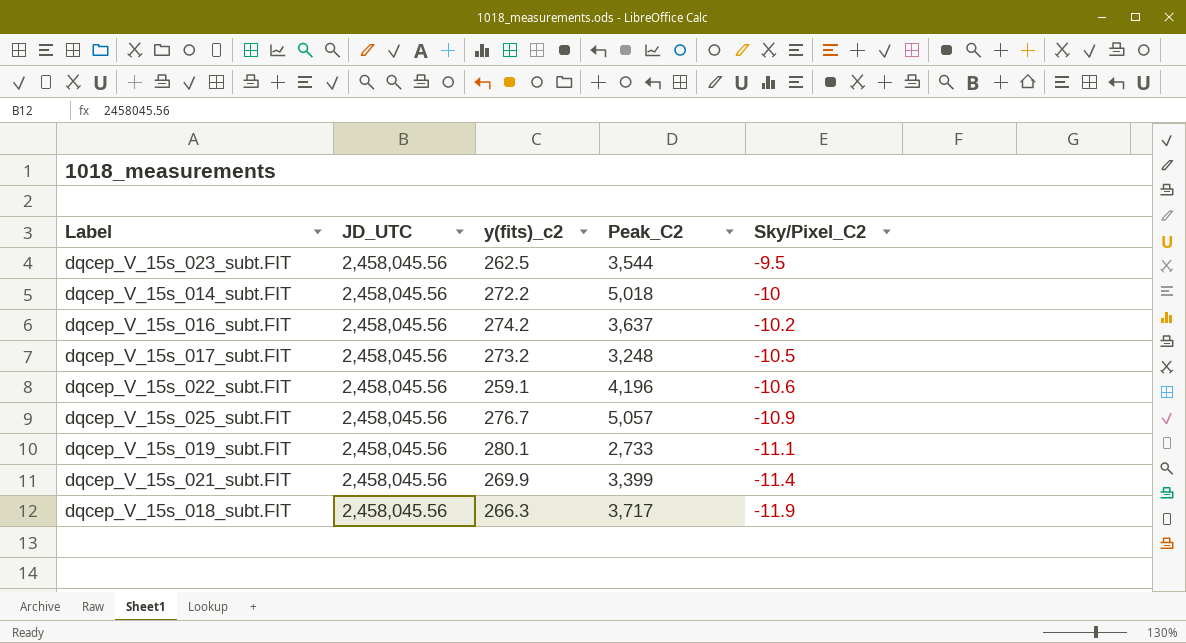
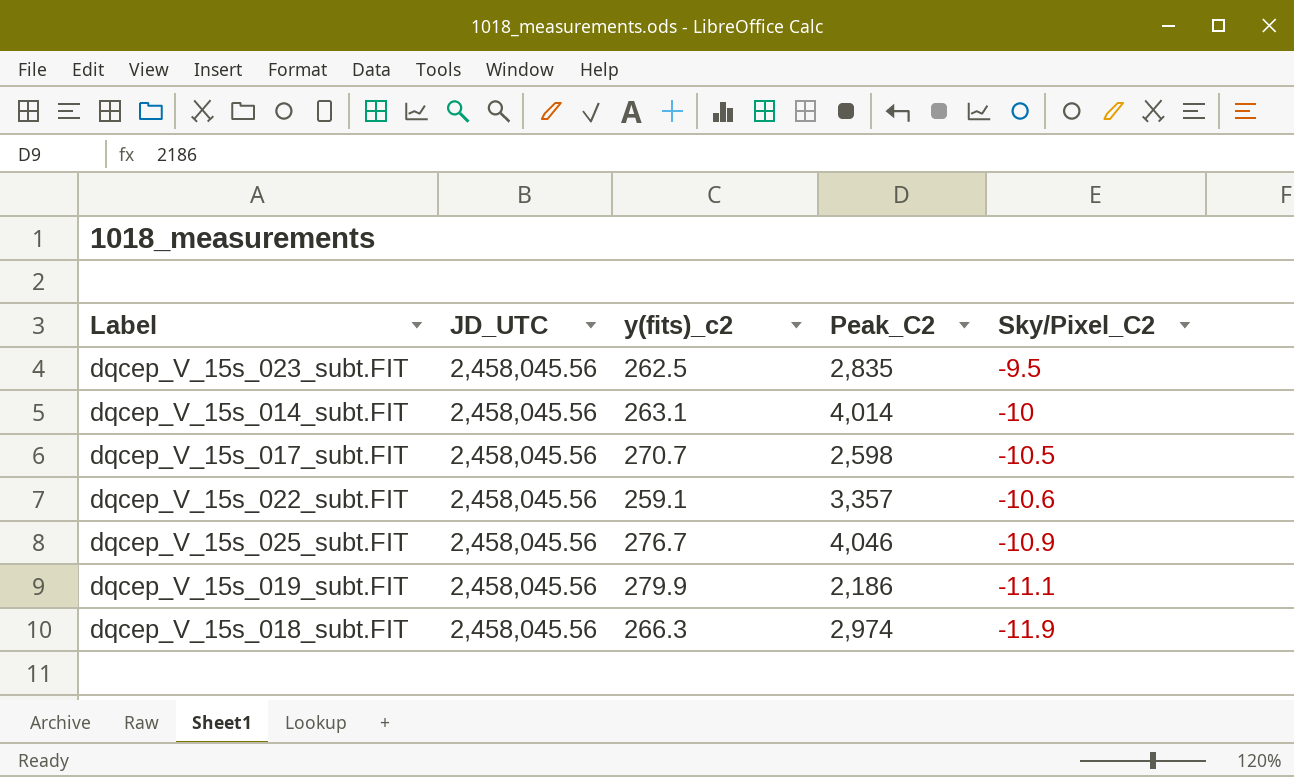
row dqcep_V_15s_016_subt.FIT: 2,458,045.56 | 274.2 | 3,637 | -10.2 -> none
row dqcep_V_15s_021_subt.FIT: 2,458,045.56 | 269.9 | 3,399 | -11.4 -> none
dqcep_V_15s_023_subt.FIT | Peak_C2: 3,544 -> 2,835
dqcep_V_15s_014_subt.FIT | y(fits)_c2: 272.2 -> 263.1
dqcep_V_15s_014_subt.FIT | Peak_C2: 5,018 -> 4,014
dqcep_V_15s_017_subt.FIT | y(fits)_c2: 273.2 -> 270.7
dqcep_V_15s_017_subt.FIT | Peak_C2: 3,248 -> 2,598
dqcep_V_15s_022_subt.FIT | Peak_C2: 4,196 -> 3,357
dqcep_V_15s_025_subt.FIT | Peak_C2: 5,057 -> 4,046
dqcep_V_15s_019_subt.FIT | y(fits)_c2: 280.1 -> 279.9
dqcep_V_15s_019_subt.FIT | Peak_C2: 2,733 -> 2,186
dqcep_V_15s_018_subt.FIT | Peak_C2: 3,717 -> 2,974

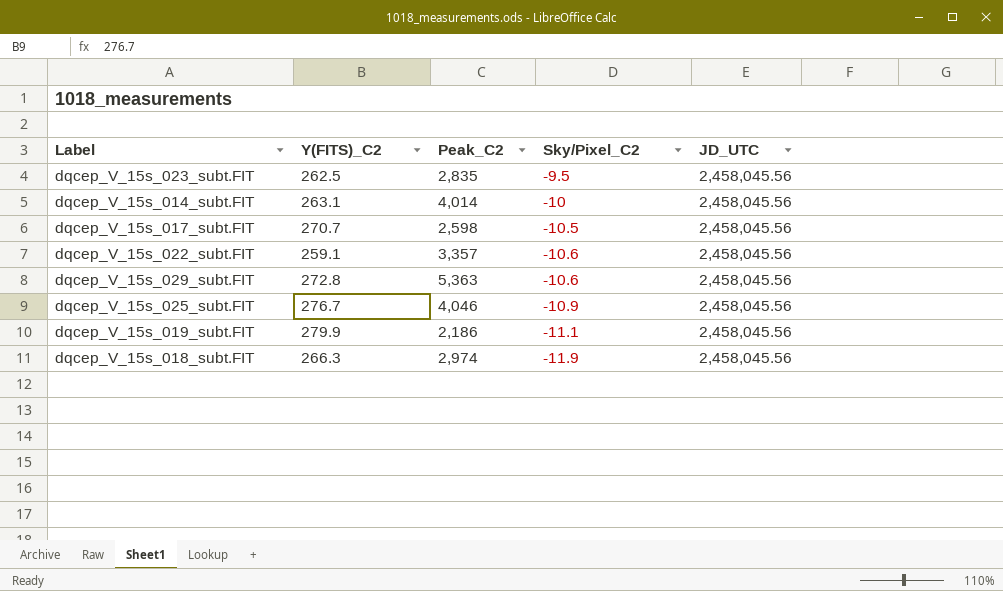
column name: y(fits)_c2 -> Y(FITS)_C2
column JD_UTC | position: 2 -> 5
row dqcep_V_15s_029_subt.FIT: none -> 272.8 | 5,363 | -10.6 | 2,458,045.56

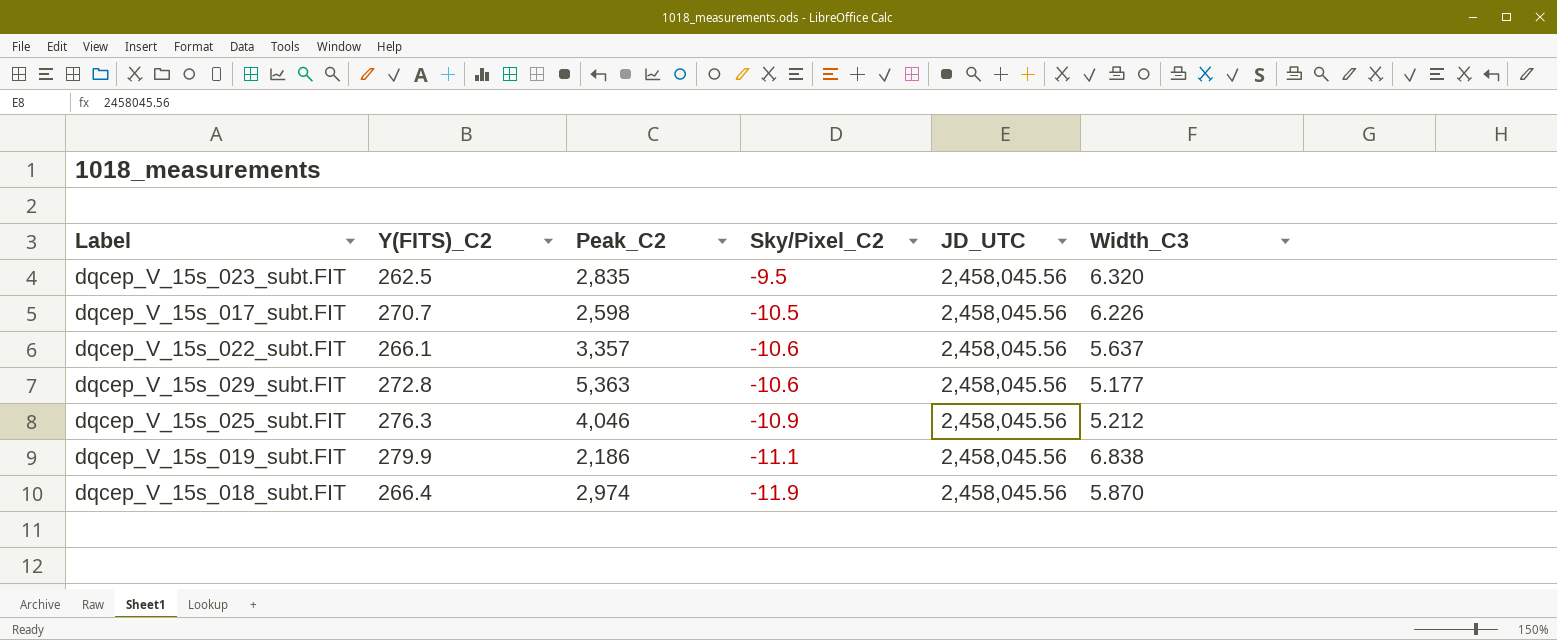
column Width_C3 | position: none -> 6
row dqcep_V_15s_014_subt.FIT: 263.1 | 4,014 | -10 | 2,458,045.56 -> none
dqcep_V_15s_022_subt.FIT | Y(FITS)_C2: 259.1 -> 266.1
dqcep_V_15s_025_subt.FIT | Y(FITS)_C2: 276.7 -> 276.3
dqcep_V_15s_018_subt.FIT | Y(FITS)_C2: 266.3 -> 266.4

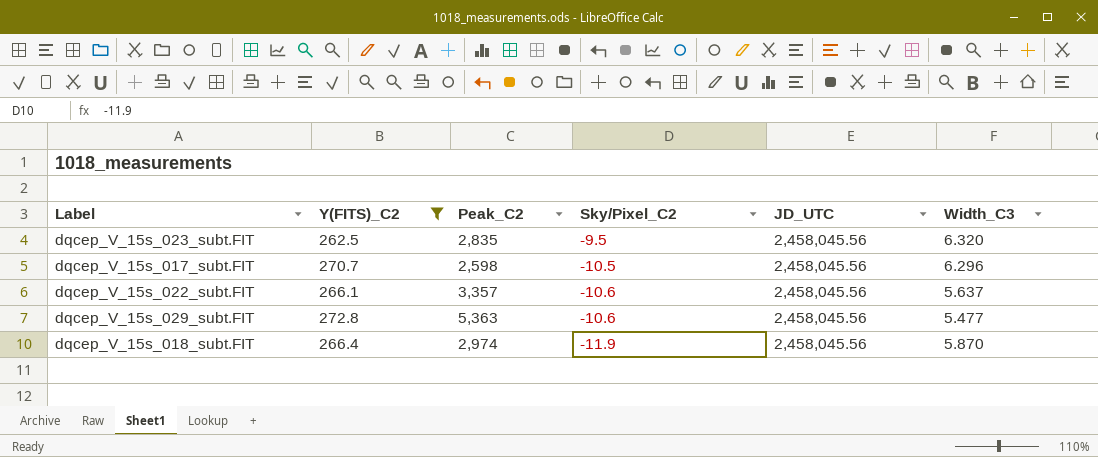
filter: none -> Y(FITS)_C2 <= 272.8
dqcep_V_15s_017_subt.FIT | Width_C3: 6.226 -> 6.296
dqcep_V_15s_029_subt.FIT | Width_C3: 5.177 -> 5.477

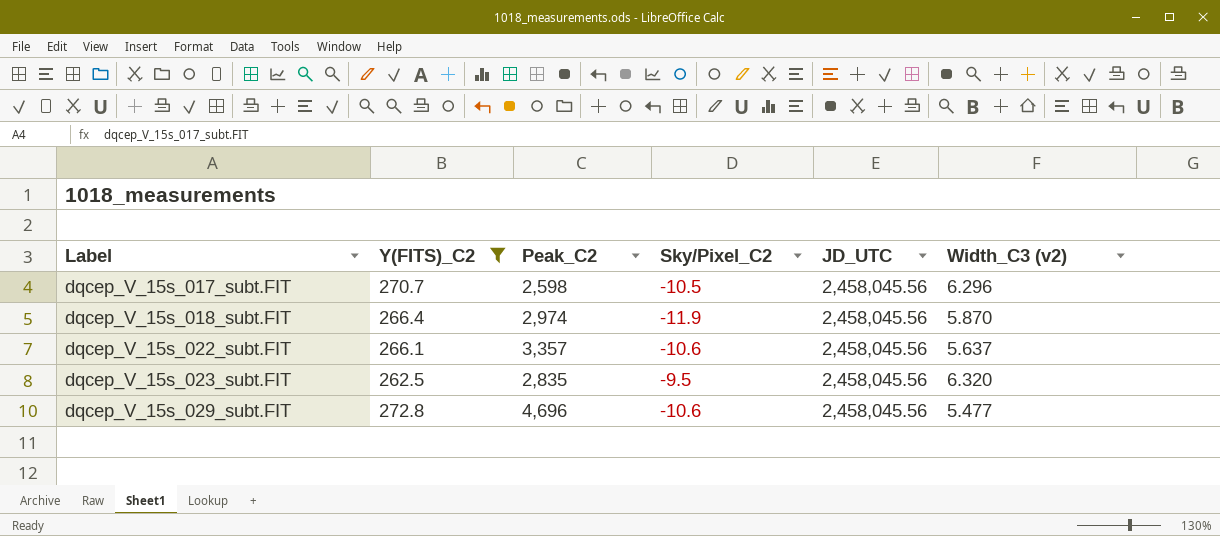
row order: Sky/Pixel_C2 descending -> Label ascending
column name: Width_C3 -> Width_C3 (v2)
dqcep_V_15s_029_subt.FIT | Peak_C2: 5,363 -> 4,696

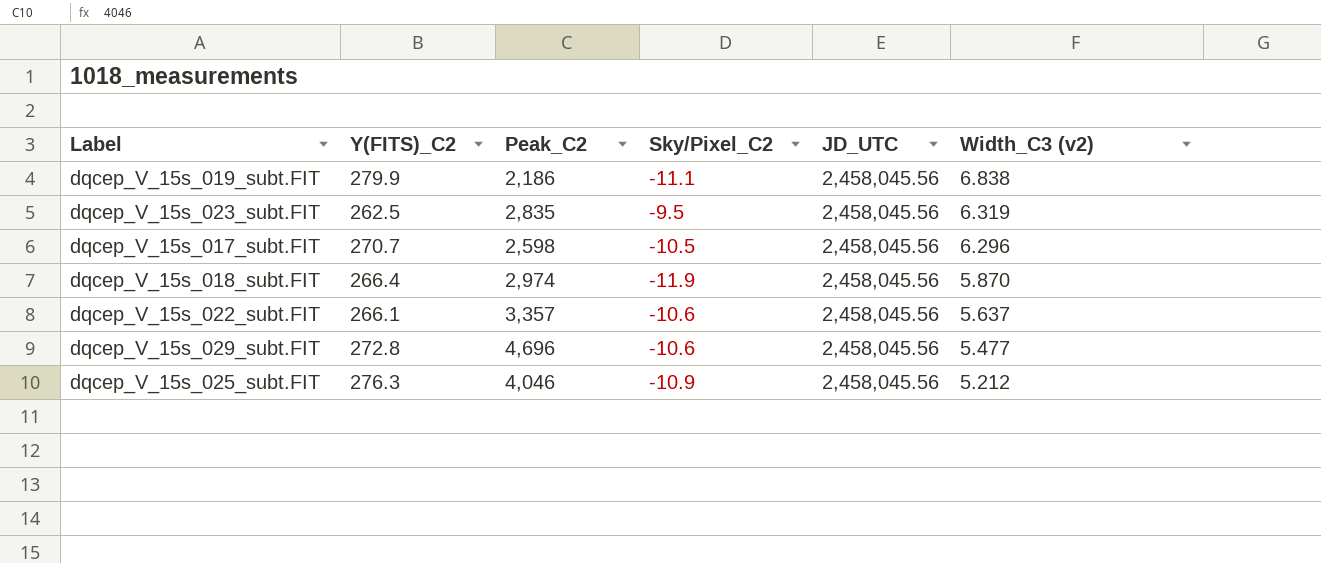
filter: Y(FITS)_C2 <= 272.8 -> none
row order: Label ascending -> Width_C3 (v2) descending
dqcep_V_15s_023_subt.FIT | Width_C3 (v2): 6.320 -> 6.319

